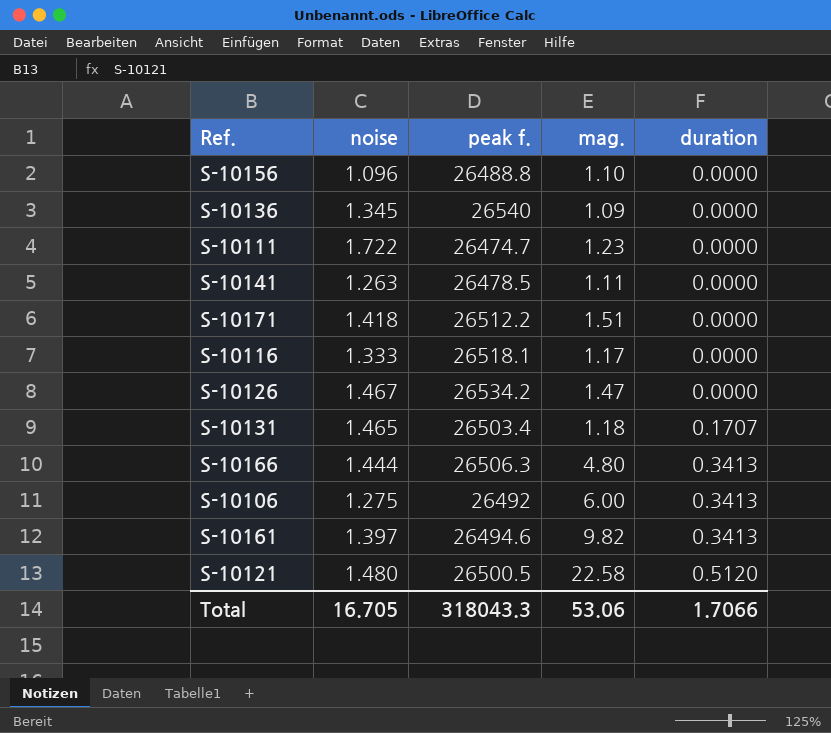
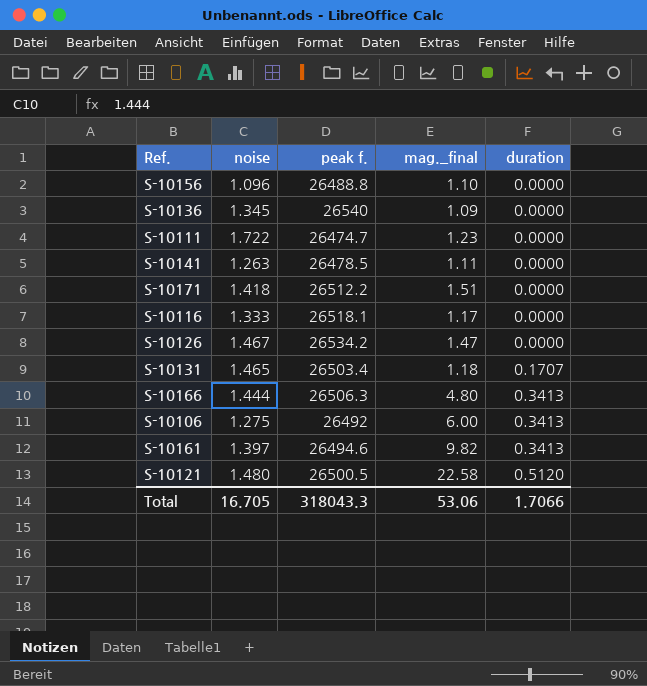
column name: mag. -> mag._final

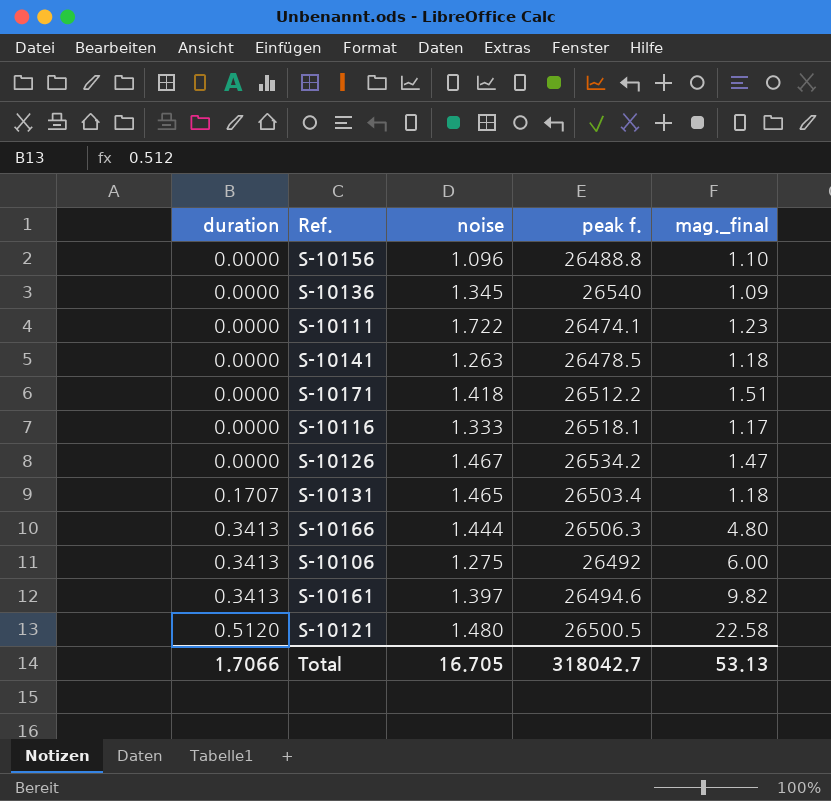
column duration | position: 5 -> 1
S-10111 | peak f.: 26474.7 -> 26474.1
S-10141 | mag._final: 1.11 -> 1.18
Total | peak f.: 318043.3 -> 318042.7
Total | mag._final: 53.06 -> 53.13

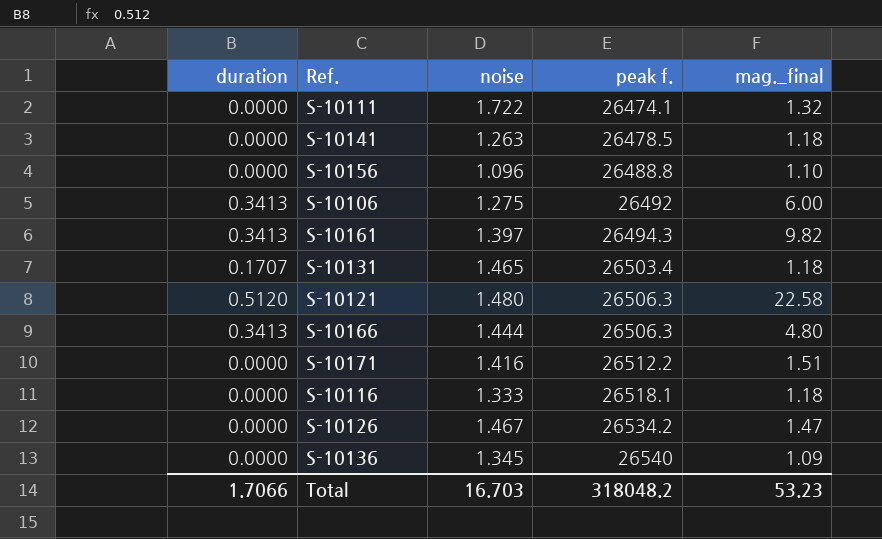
row order: duration ascending -> peak f. ascending
S-10111 | mag._final: 1.23 -> 1.32
S-10161 | peak f.: 26494.6 -> 26494.3
S-10121 | peak f.: 26500.5 -> 26506.3
S-10171 | noise: 1.418 -> 1.416
S-10116 | mag._final: 1.17 -> 1.18
Total | noise: 16.705 -> 16.703
Total | peak f.: 318042.7 -> 318048.2
Total | mag._final: 53.13 -> 53.23

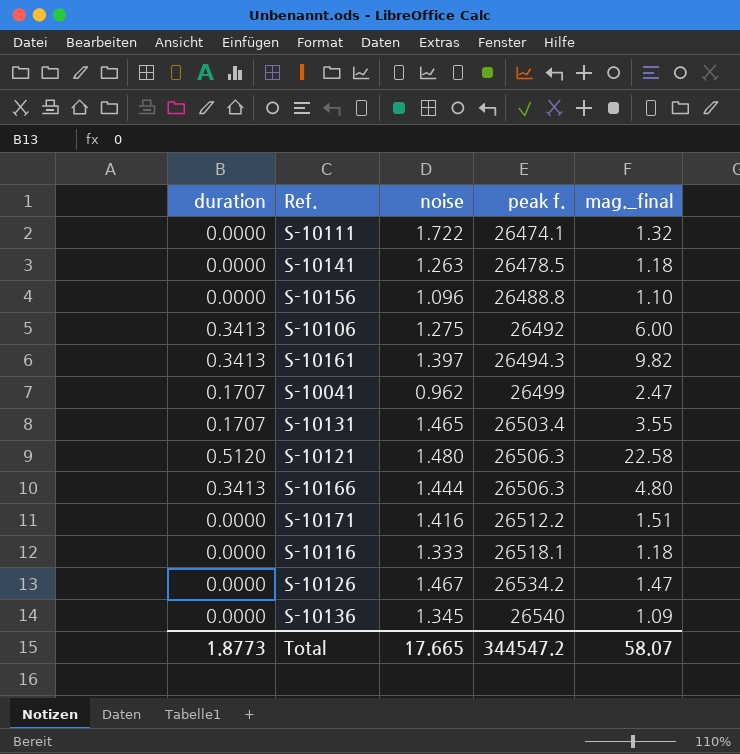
row S-10041: none -> 0.1707 | 0.962 | 26499 | 2.47
S-10131 | mag._final: 1.18 -> 3.55
Total | duration: 1.7066 -> 1.8773
Total | noise: 16.703 -> 17.665
Total | peak f.: 318048.2 -> 344547.2
Total | mag._final: 53.23 -> 58.07

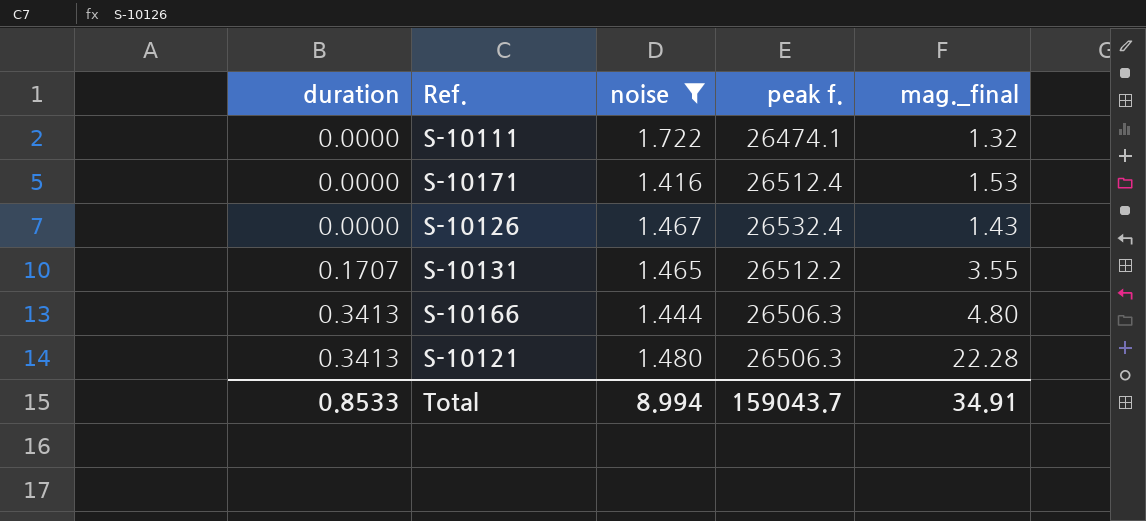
filter: none -> noise >= 1.416
row order: peak f. ascending -> duration ascending
S-10171 | peak f.: 26512.2 -> 26512.4
S-10171 | mag._final: 1.51 -> 1.53
S-10126 | peak f.: 26534.2 -> 26532.4
S-10126 | mag._final: 1.47 -> 1.43
S-10131 | peak f.: 26503.4 -> 26512.2
S-10121 | duration: 0.5120 -> 0.3413
S-10121 | mag._final: 22.58 -> 22.28
Total | duration: 1.8773 -> 0.8533
Total | noise: 17.665 -> 8.994
Total | peak f.: 344547.2 -> 159043.7
Total | mag._final: 58.07 -> 34.91

